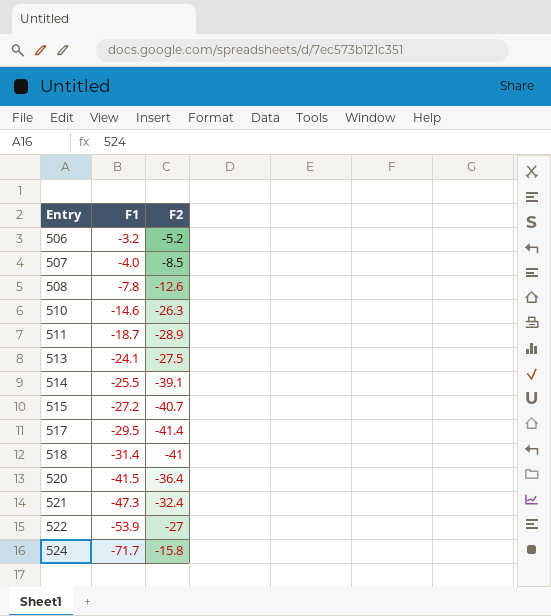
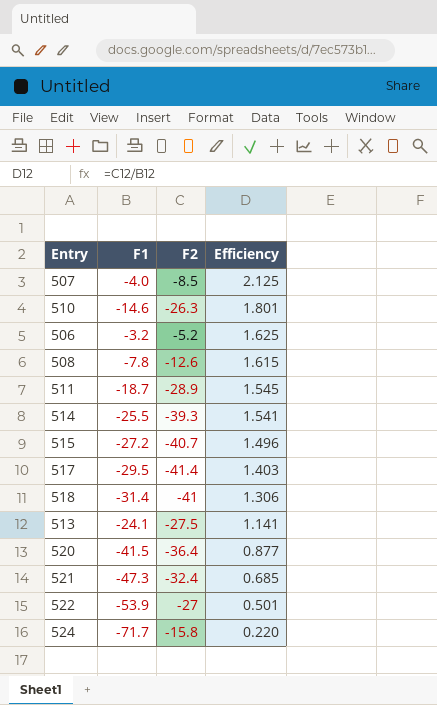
row order: Entry ascending -> Efficiency descending
column Efficiency | formula: none -> [F2] / [F1]
514 | F2: -39.1 -> -39.3

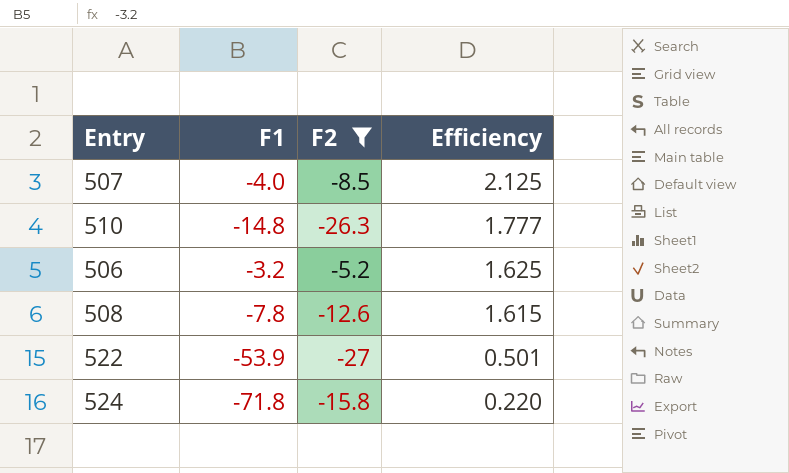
filter: none -> F2 >= -27
510 | F1: -14.6 -> -14.8
510 | Efficiency: 1.801 -> 1.777
524 | F1: -71.7 -> -71.8

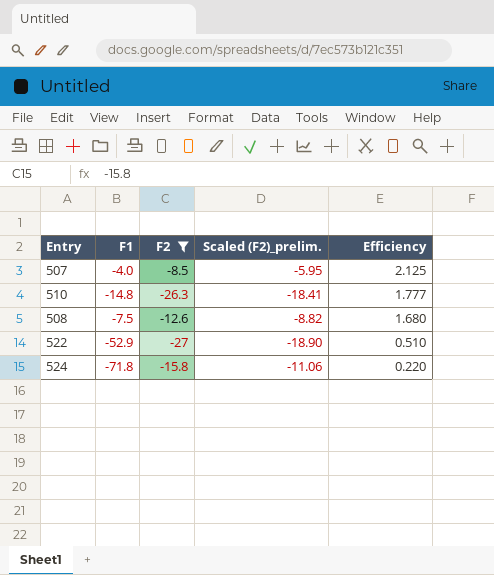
column Scaled (F2)_prelim. | formula: none -> [F2] * 0.7
row 506: -3.2 | -5.2 | 1.625 -> none
508 | F1: -7.8 -> -7.5
508 | Efficiency: 1.615 -> 1.680
522 | F1: -53.9 -> -52.9
522 | Efficiency: 0.501 -> 0.510

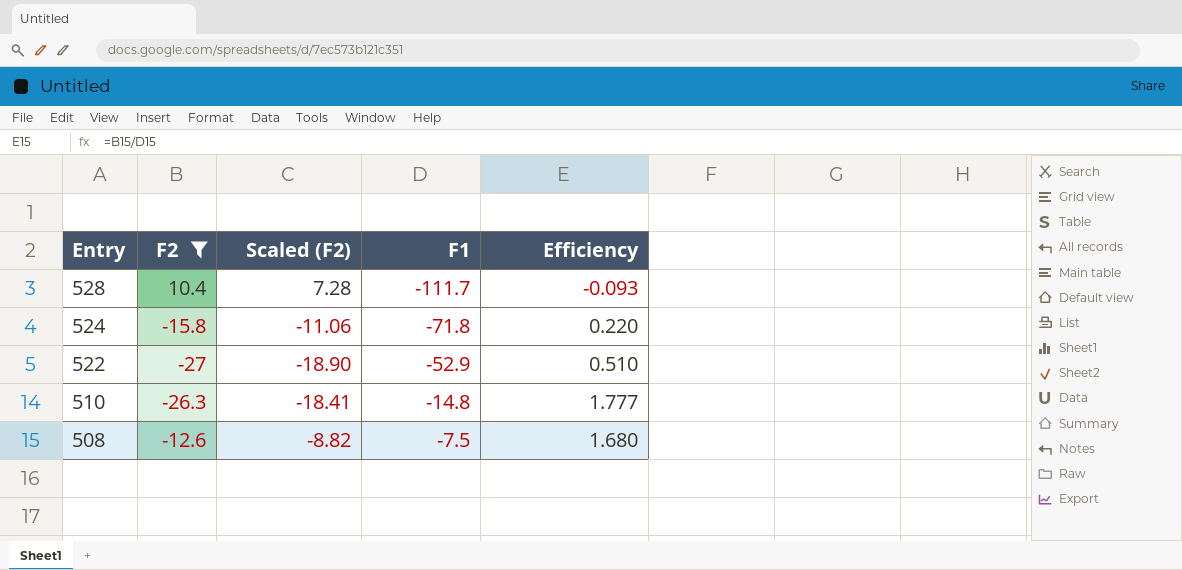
row order: Efficiency descending -> Entry descending
column name: Scaled (F2)_prelim. -> Scaled (F2)
column F1 | position: 2 -> 4
row 507: -4.0 | -8.5 | -5.95 | 2.125 -> none
row 528: none -> 10.4 | 7.28 | -111.7 | -0.093

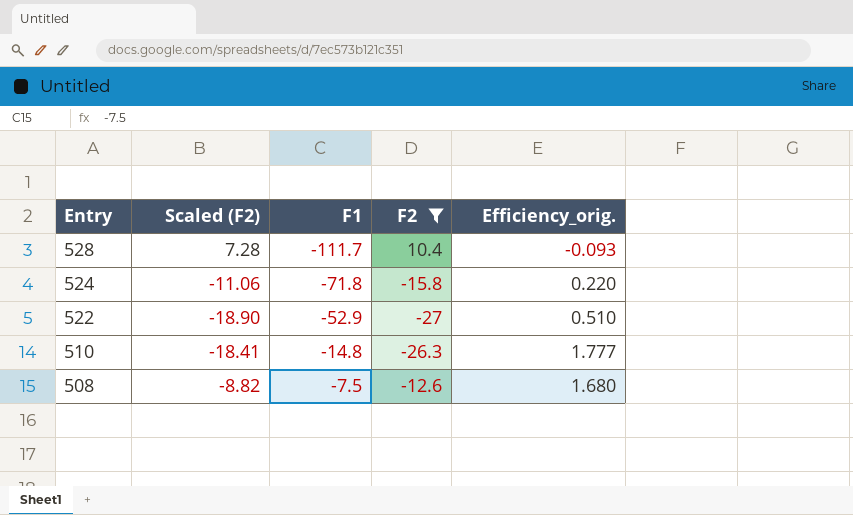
column F2 | position: 2 -> 4
column name: Efficiency -> Efficiency_orig.

